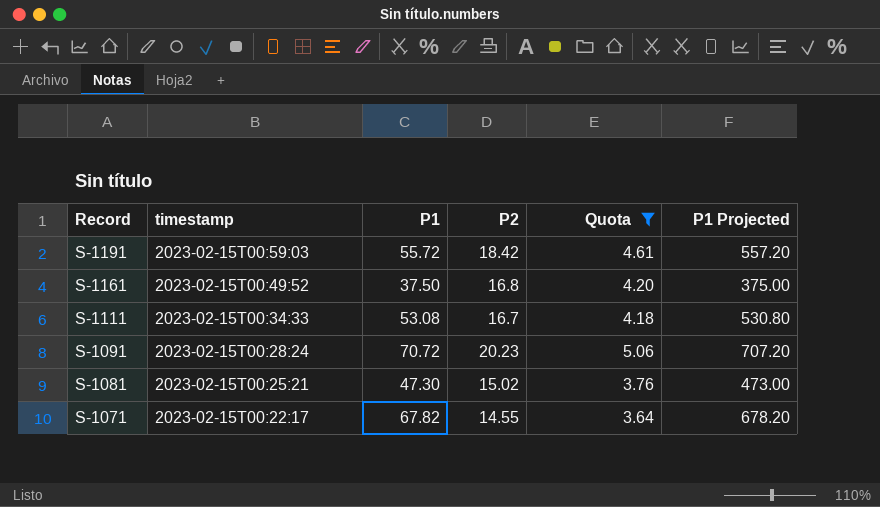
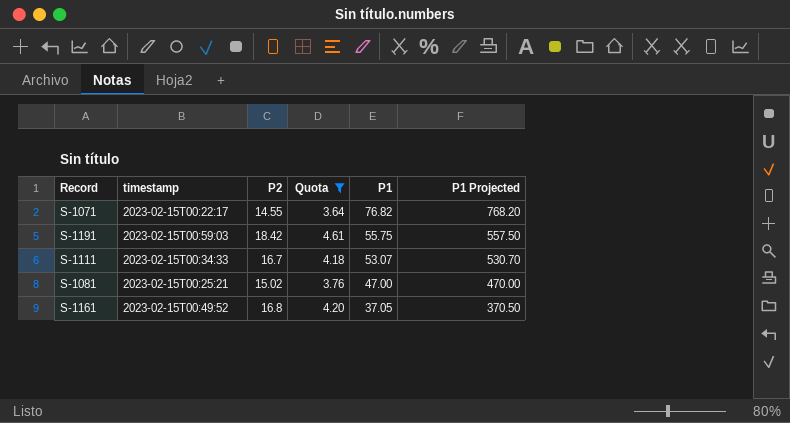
row order: Record descending -> P1 descending
column P1 | position: 3 -> 5
row S-1091: 2023-02-15T00:28:24 | 70.72 | 20.23 | 5.06 | 707.20 -> none
S-1071 | P1: 67.82 -> 76.82
S-1071 | P1 Projected: 678.20 -> 768.20
S-1191 | P1: 55.72 -> 55.75
S-1191 | P1 Projected: 557.20 -> 557.50
S-1111 | P1: 53.08 -> 53.07
S-1111 | P1 Projected: 530.80 -> 530.70
S-1081 | P1: 47.30 -> 47.00
S-1081 | P1 Projected: 473.00 -> 470.00
S-1161 | P1: 37.50 -> 37.05
S-1161 | P1 Projected: 375.00 -> 370.50

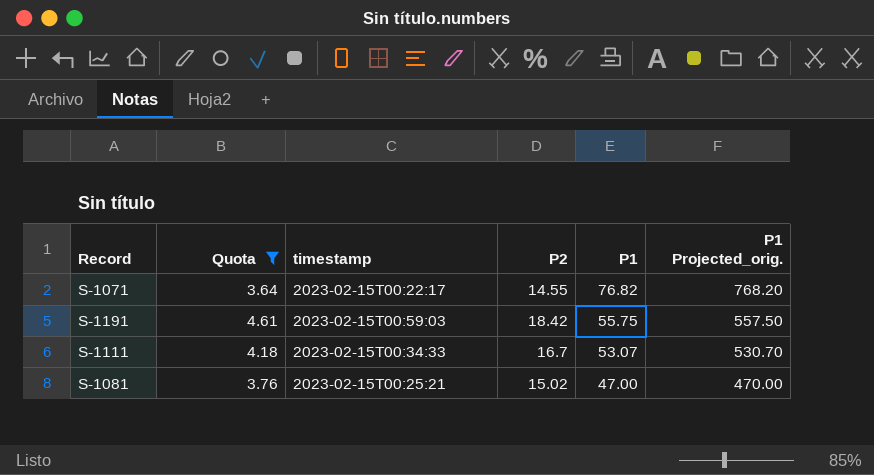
column Quota | position: 4 -> 2
column name: P1 Projected -> P1 Projected_orig.
row S-1161: 2023-02-15T00:49:52 | 16.8 | 4.20 | 37.05 | 370.50 -> none

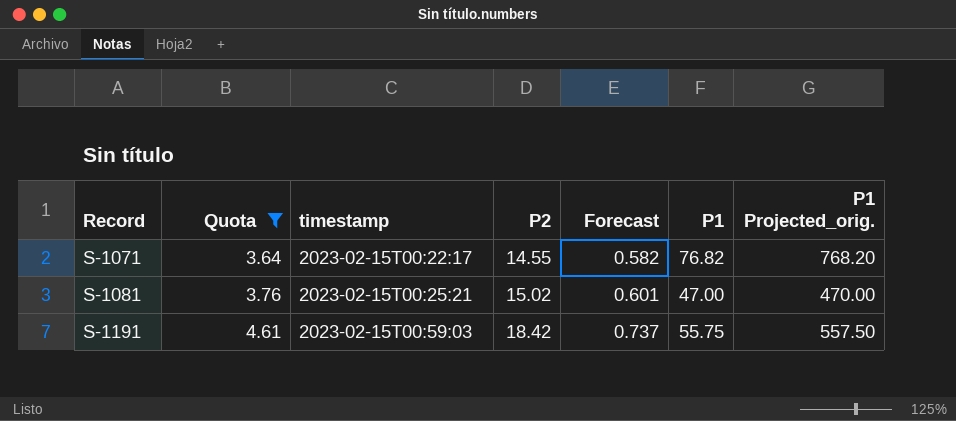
row order: P1 descending -> Record ascending
column Forecast | formula: none -> [P2] * 0.04
row S-1111: 4.18 | 2023-02-15T00:34:33 | 16.7 | 53.07 | 530.70 -> none

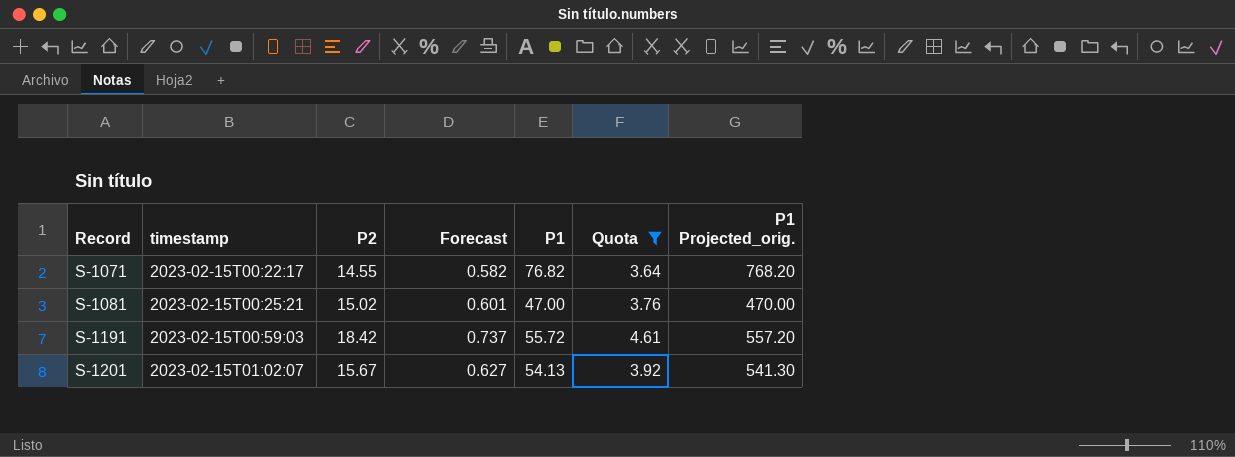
column Quota | position: 2 -> 6
S-1191 | P1: 55.75 -> 55.72
S-1191 | P1 Projected_orig.: 557.50 -> 557.20
row S-1201: none -> 2023-02-15T01:02:07 | 15.67 | 0.627 | 54.13 | 3.92 | 541.30

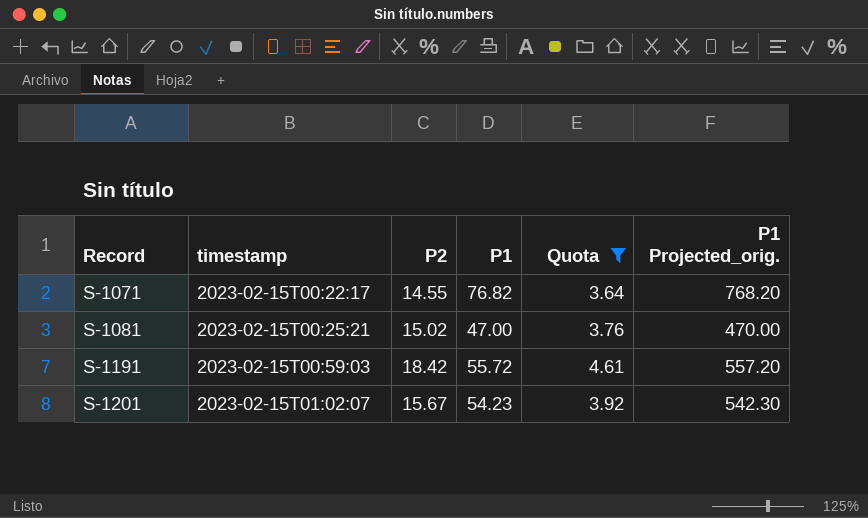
column Forecast | formula: [P2] * 0.04 -> none
S-1201 | P1: 54.13 -> 54.23
S-1201 | P1 Projected_orig.: 541.30 -> 542.30

